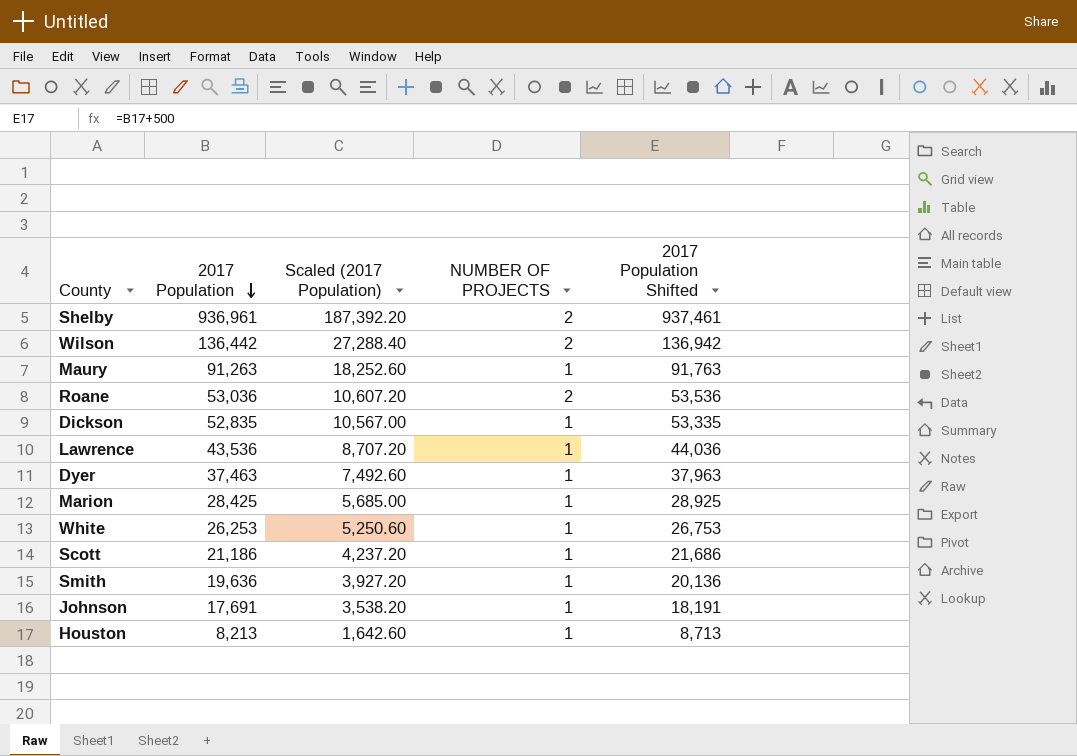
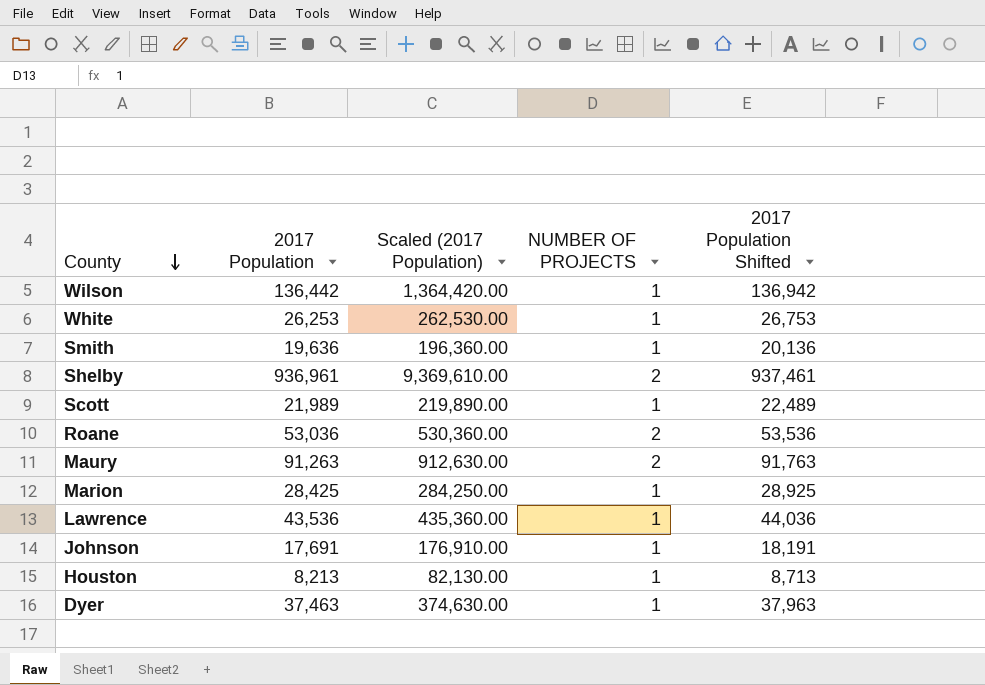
row order: 2017 Population descending -> County descending
column Scaled (2017 Population) | formula: [2017 Population] * 0.2 -> [2017 Population] * 10
row Dickson: 52,835 | 10,567.00 | 1 | 53,335 -> none
Wilson | NUMBER OF PROJECTS: 2 -> 1
Scott | 2017 Population: 21,186 -> 21,989
Scott | 2017 Population Shifted: 21,686 -> 22,489
Maury | NUMBER OF PROJECTS: 1 -> 2

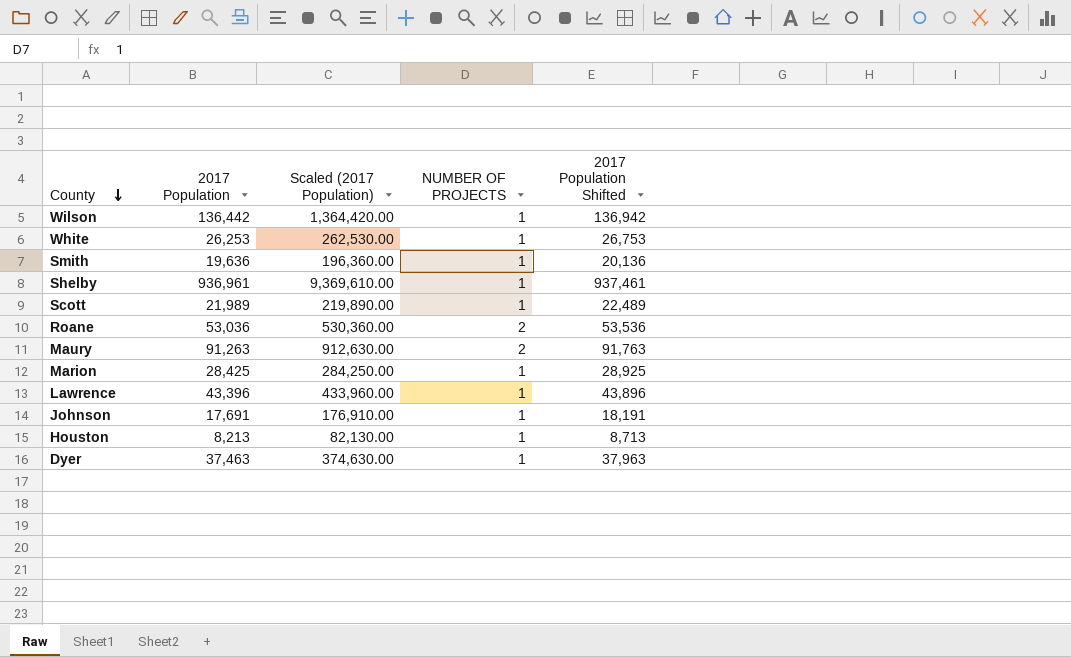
Shelby | NUMBER OF PROJECTS: 2 -> 1
Lawrence | 2017 Population: 43,536 -> 43,396
Lawrence | Scaled (2017 Population): 435,360.00 -> 433,960.00
Lawrence | 2017 Population Shifted: 44,036 -> 43,896

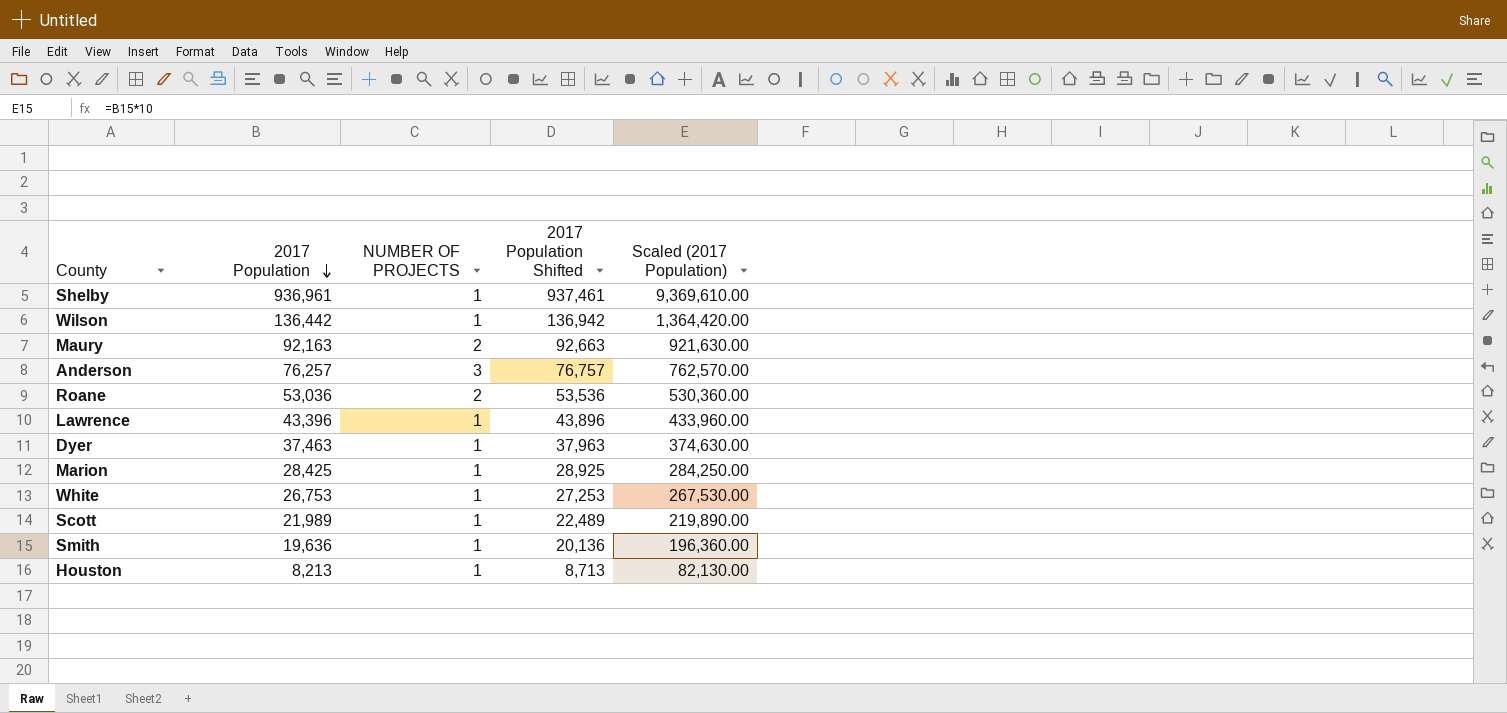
row order: County descending -> 2017 Population descending
column Scaled (2017 Population) | position: 3 -> 5
row Johnson: 17,691 | 176,910.00 | 1 | 18,191 -> none
Maury | 2017 Population: 91,263 -> 92,163
Maury | 2017 Population Shifted: 91,763 -> 92,663
Maury | Scaled (2017 Population): 912,630.00 -> 921,630.00
row Anderson: none -> 76,257 | 3 | 76,757 | 762,570.00
White | 2017 Population: 26,253 -> 26,753
White | 2017 Population Shifted: 26,753 -> 27,253
White | Scaled (2017 Population): 262,530.00 -> 267,530.00

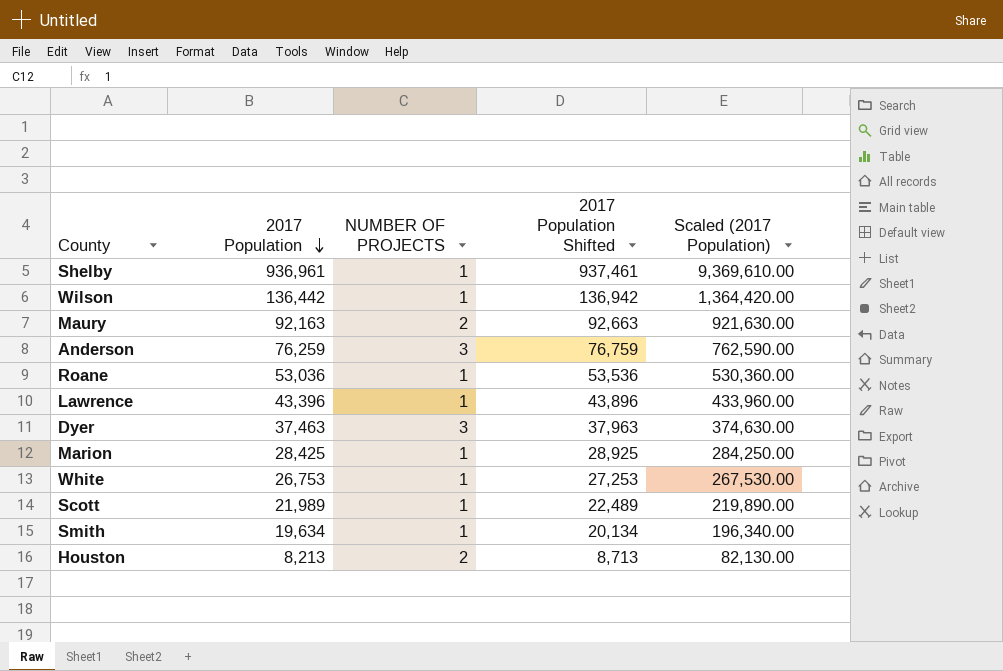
Anderson | 2017 Population: 76,257 -> 76,259
Anderson | 2017 Population Shifted: 76,757 -> 76,759
Anderson | Scaled (2017 Population): 762,570.00 -> 762,590.00
Roane | NUMBER OF PROJECTS: 2 -> 1
Dyer | NUMBER OF PROJECTS: 1 -> 3
Smith | 2017 Population: 19,636 -> 19,634
Smith | 2017 Population Shifted: 20,136 -> 20,134
Smith | Scaled (2017 Population): 196,360.00 -> 196,340.00
Houston | NUMBER OF PROJECTS: 1 -> 2

